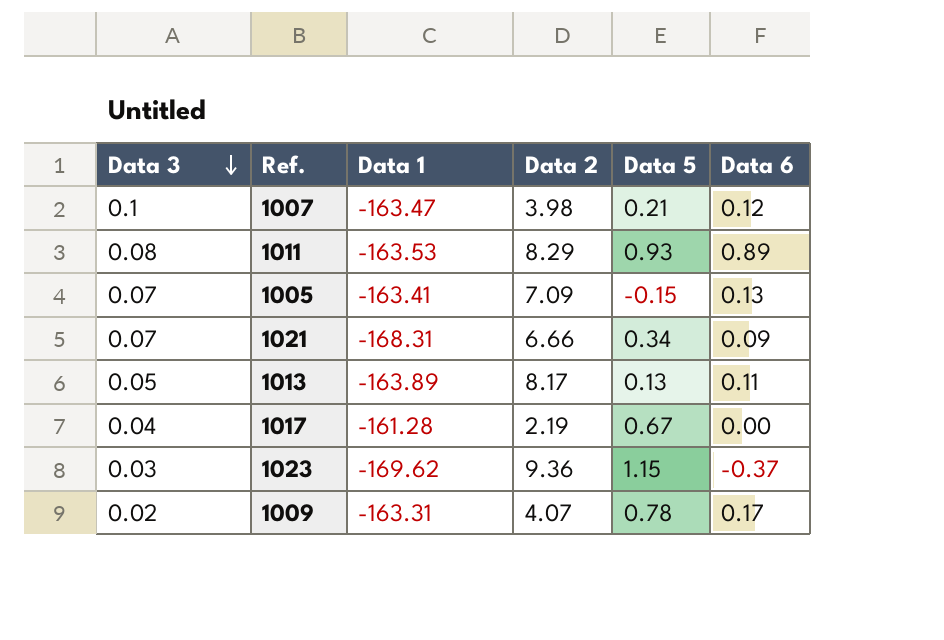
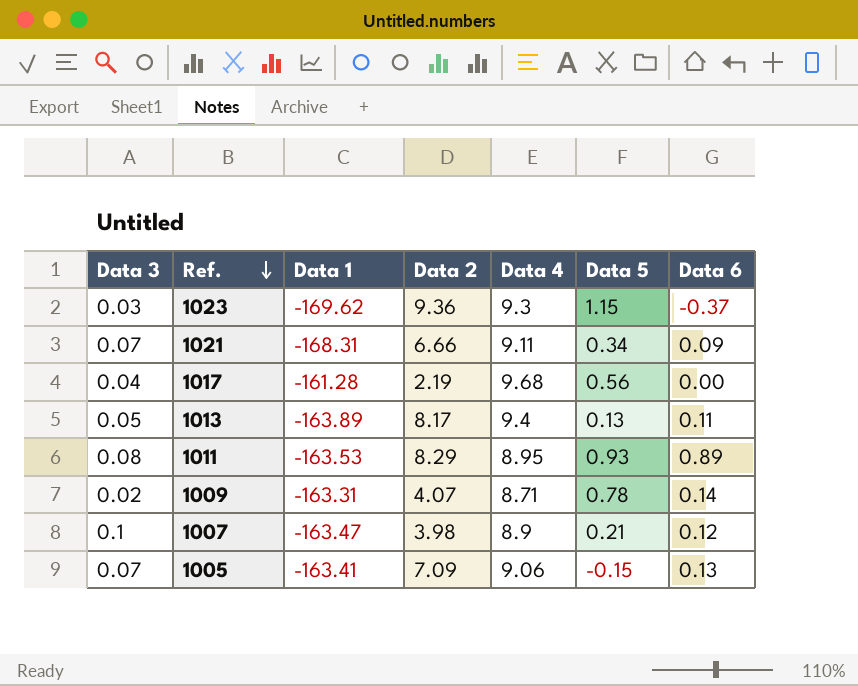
row order: Data 3 descending -> Ref. descending
column Data 4 | position: none -> 5
1017 | Data 5: 0.67 -> 0.56
1009 | Data 6: 0.17 -> 0.14

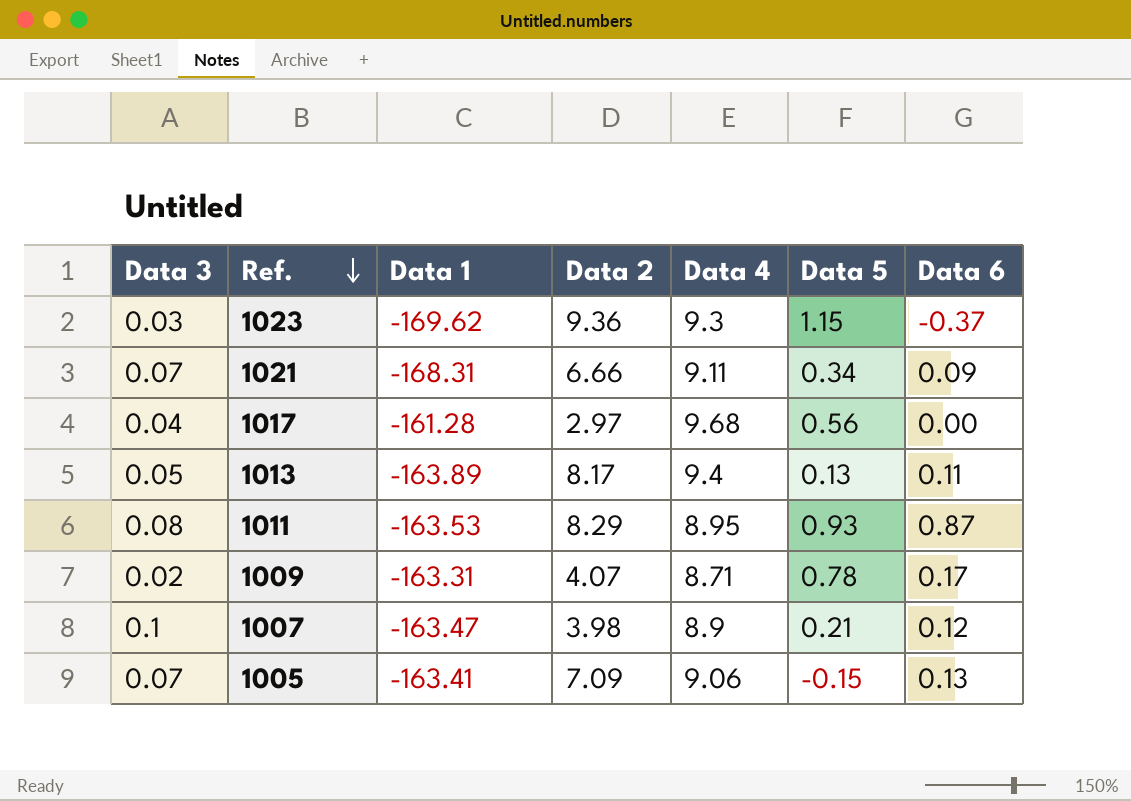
1017 | Data 2: 2.19 -> 2.97
1011 | Data 6: 0.89 -> 0.87
1009 | Data 6: 0.14 -> 0.17

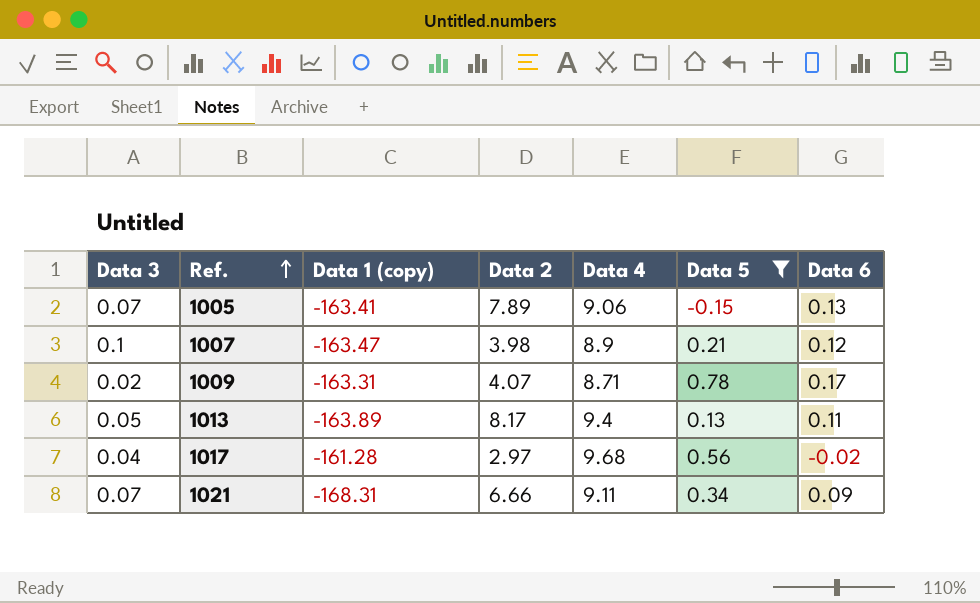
filter: none -> Data 5 <= 0.78
row order: Ref. descending -> Ref. ascending
column name: Data 1 -> Data 1 (copy)
1005 | Data 2: 7.09 -> 7.89
1017 | Data 6: 0.00 -> -0.02

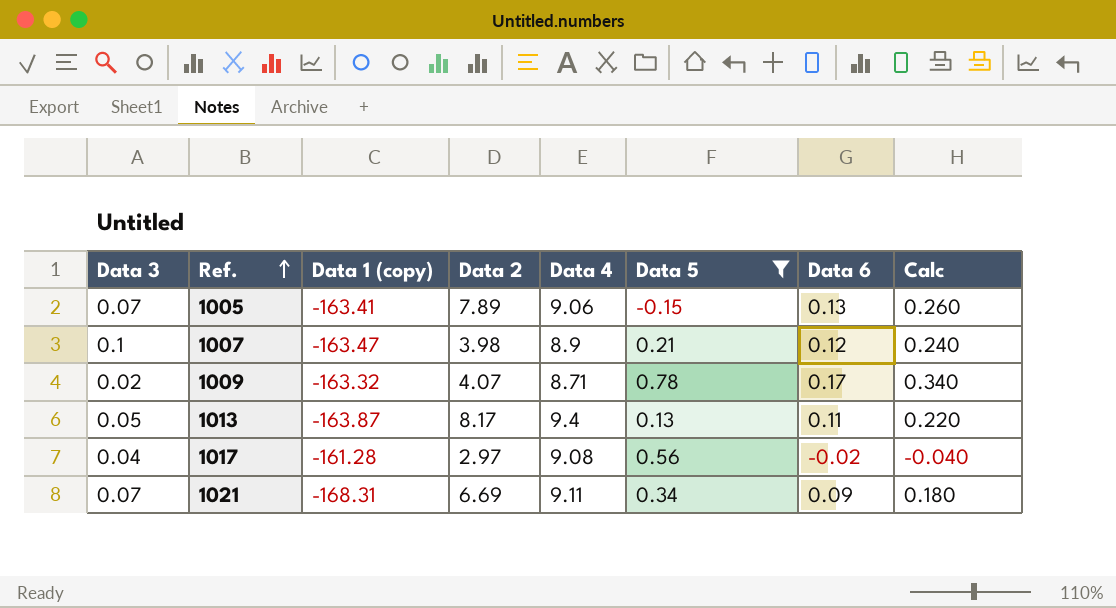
column Calc | formula: none -> [Data 6] * 2
1009 | Data 1 (copy): -163.31 -> -163.32
1013 | Data 1 (copy): -163.89 -> -163.87
1017 | Data 4: 9.68 -> 9.08
1021 | Data 2: 6.66 -> 6.69

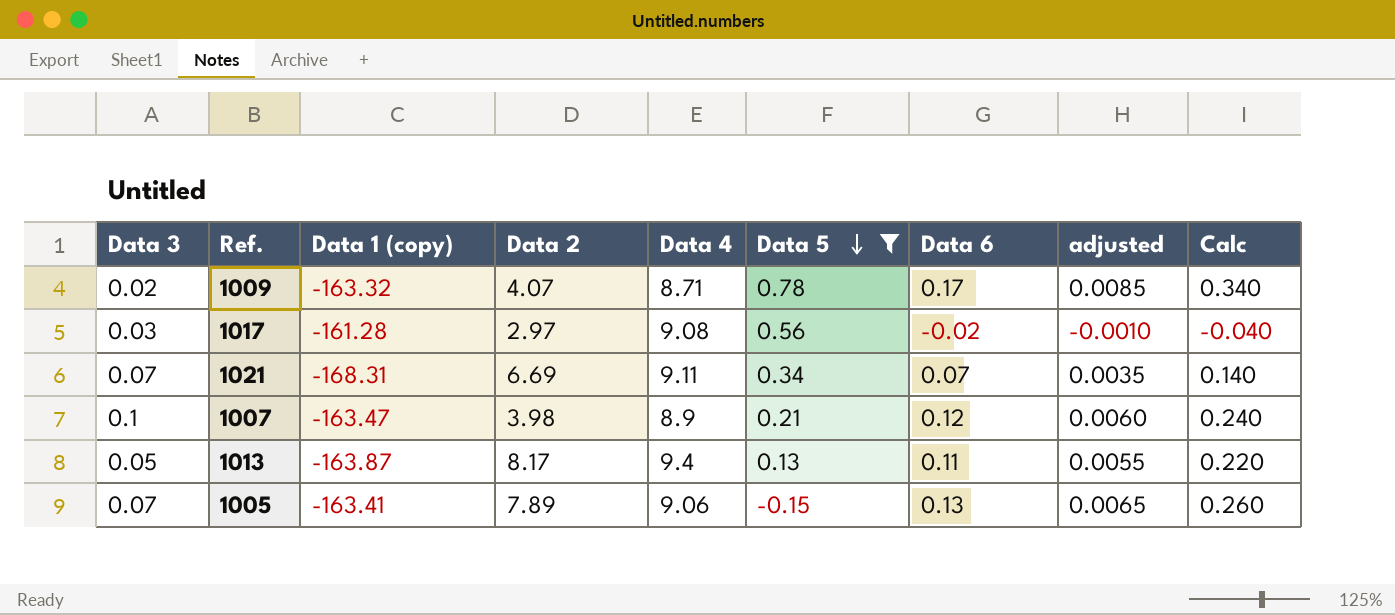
row order: Ref. ascending -> Data 5 descending
column adjusted | formula: none -> [Data 6] * 0.05
1017 | Data 3: 0.04 -> 0.03
1021 | Data 6: 0.09 -> 0.07
1021 | Calc: 0.180 -> 0.140

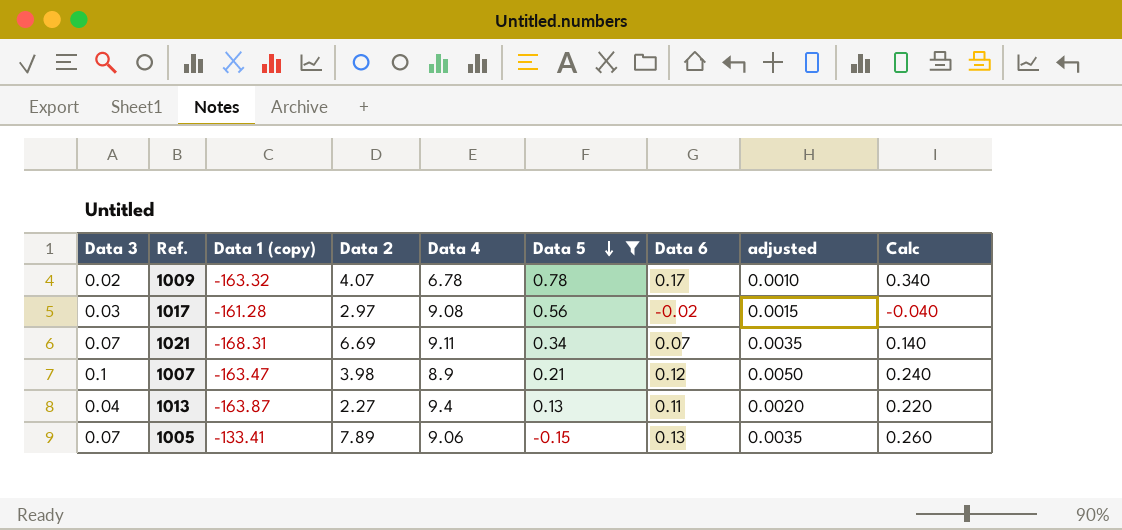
column adjusted | formula: [Data 6] * 0.05 -> [Data 3] * 0.05
1009 | Data 4: 8.71 -> 6.78
1013 | Data 3: 0.05 -> 0.04
1013 | Data 2: 8.17 -> 2.27
1005 | Data 1 (copy): -163.41 -> -133.41

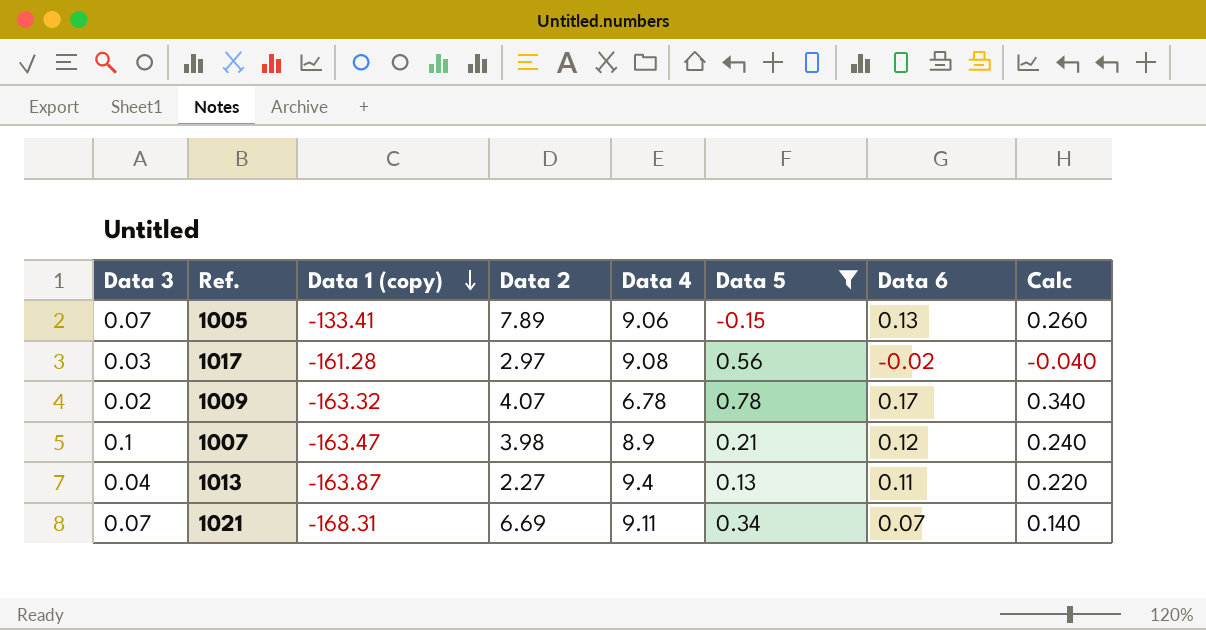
row order: Data 5 descending -> Data 1 (copy) descending
column adjusted | formula: [Data 3] * 0.05 -> none

